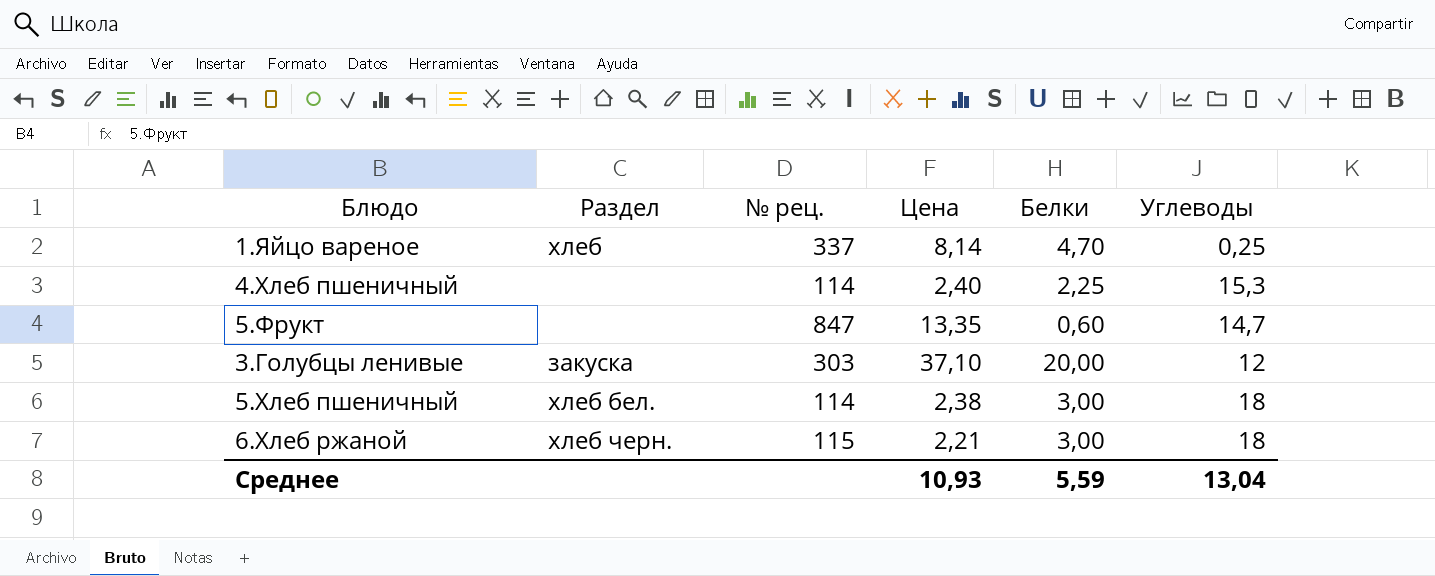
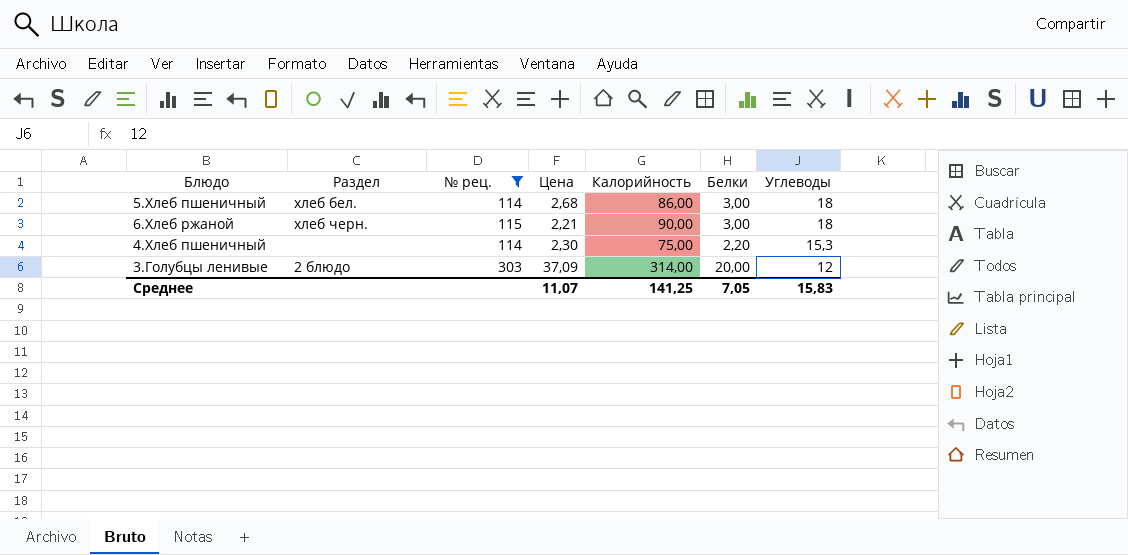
filter: none -> № рец. <= 303
row order: none -> Углеводы descending
column Калорийность | position: none -> 5
5.Хлеб пшеничный | Цена: 2,38 -> 2,68
4.Хлеб пшеничный | Цена: 2,40 -> 2,30
4.Хлеб пшеничный | Белки: 2,25 -> 2,20
3.Голубцы ленивые | Раздел: закуска -> 2 блюдо
3.Голубцы ленивые | Цена: 37,10 -> 37,09
Среднее | Цена: 10,93 -> 11,07
Среднее | Белки: 5,59 -> 7,05
Среднее | Углеводы: 13,04 -> 15,83

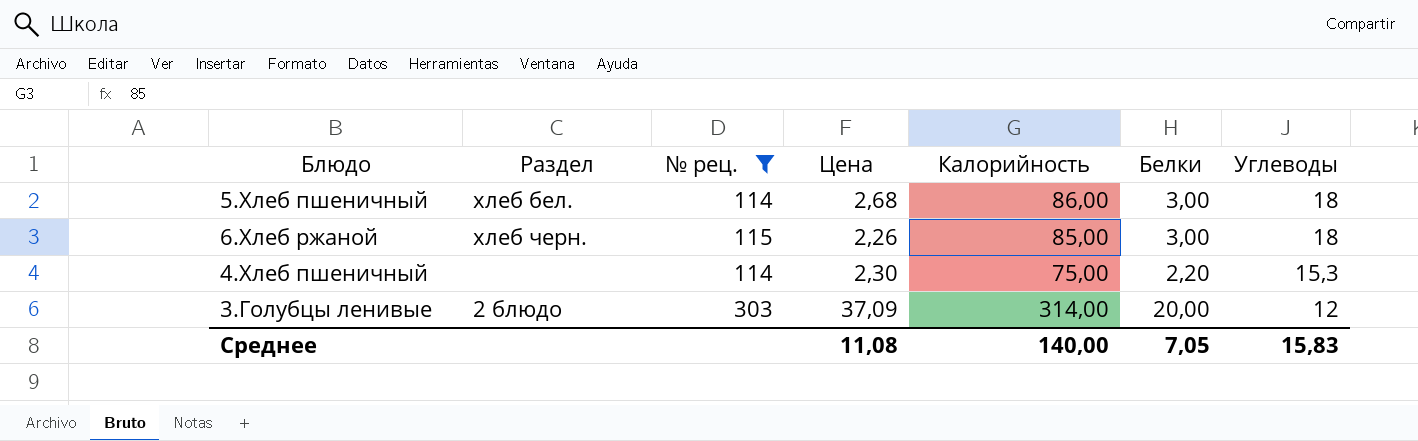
6.Хлеб ржаной | Цена: 2,21 -> 2,26
6.Хлеб ржаной | Калорийность: 90,00 -> 85,00
Среднее | Цена: 11,07 -> 11,08
Среднее | Калорийность: 141,25 -> 140,00

